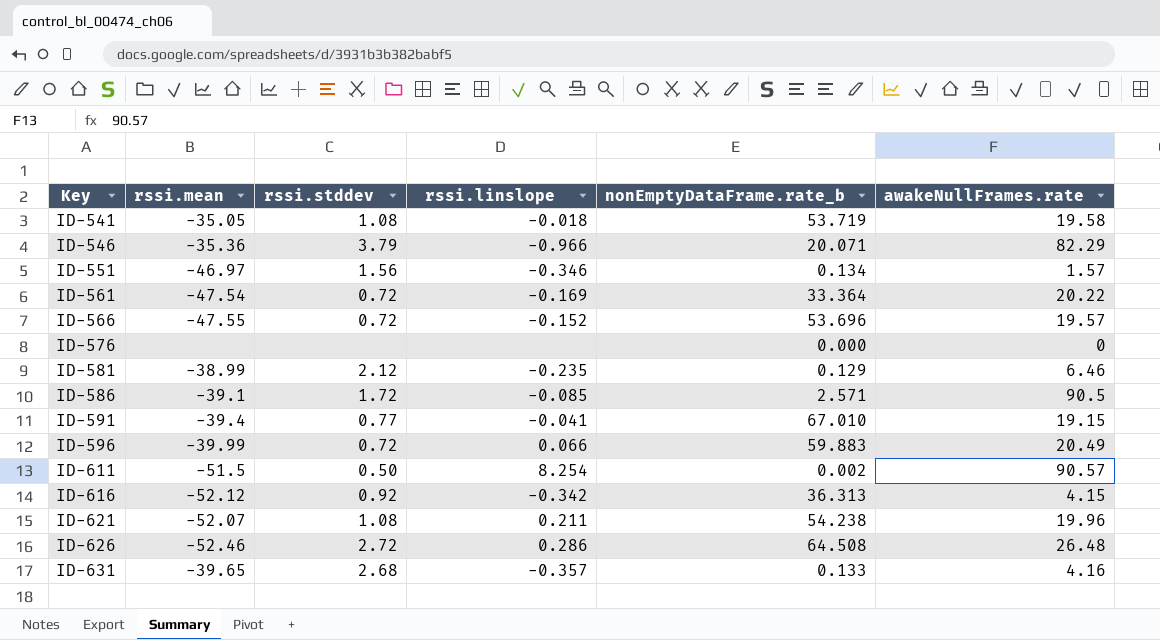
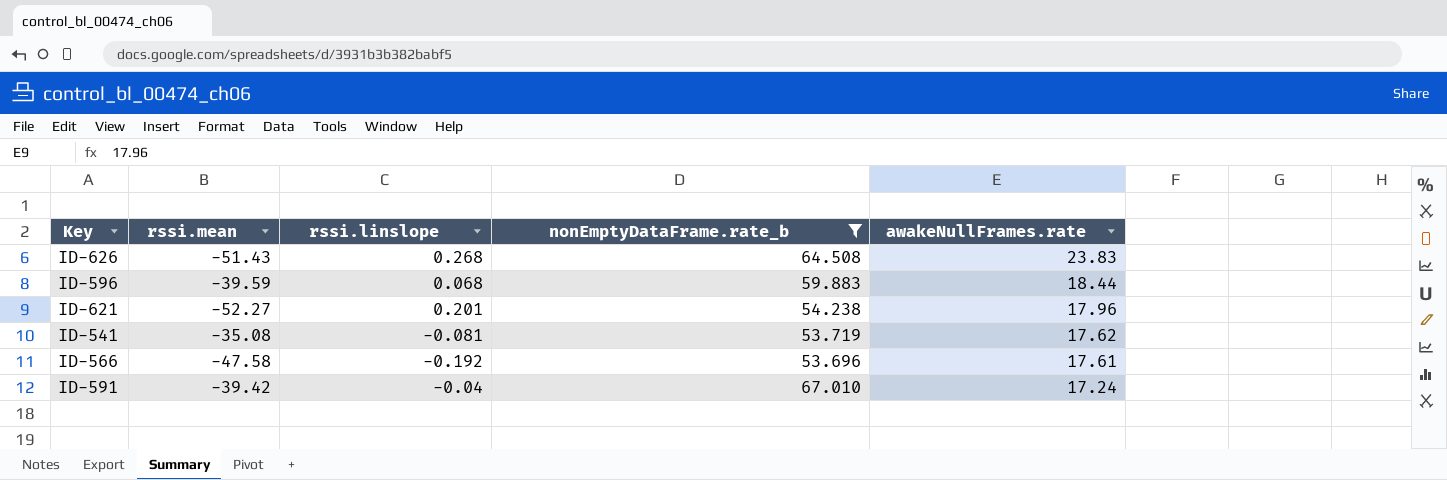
filter: none -> nonEmptyDataFrame.rate_b >= 53.696
row order: Key ascending -> awakeNullFrames.rate descending
column rssi.stddev | position: 3 -> none
ID-626 | rssi.mean: -52.46 -> -51.43
ID-626 | rssi.linslope: 0.286 -> 0.268
ID-626 | awakeNullFrames.rate: 26.48 -> 23.83
ID-596 | rssi.mean: -39.99 -> -39.59
ID-596 | rssi.linslope: 0.066 -> 0.068
ID-596 | awakeNullFrames.rate: 20.49 -> 18.44
ID-621 | rssi.mean: -52.07 -> -52.27
ID-621 | rssi.linslope: 0.211 -> 0.201
ID-621 | awakeNullFrames.rate: 19.96 -> 17.96
ID-541 | rssi.mean: -35.05 -> -35.08
ID-541 | rssi.linslope: -0.018 -> -0.081
ID-541 | awakeNullFrames.rate: 19.58 -> 17.62
ID-566 | rssi.mean: -47.55 -> -47.58
ID-566 | rssi.linslope: -0.152 -> -0.192
ID-566 | awakeNullFrames.rate: 19.57 -> 17.61
ID-591 | rssi.mean: -39.4 -> -39.42
ID-591 | rssi.linslope: -0.041 -> -0.04
ID-591 | awakeNullFrames.rate: 19.15 -> 17.24

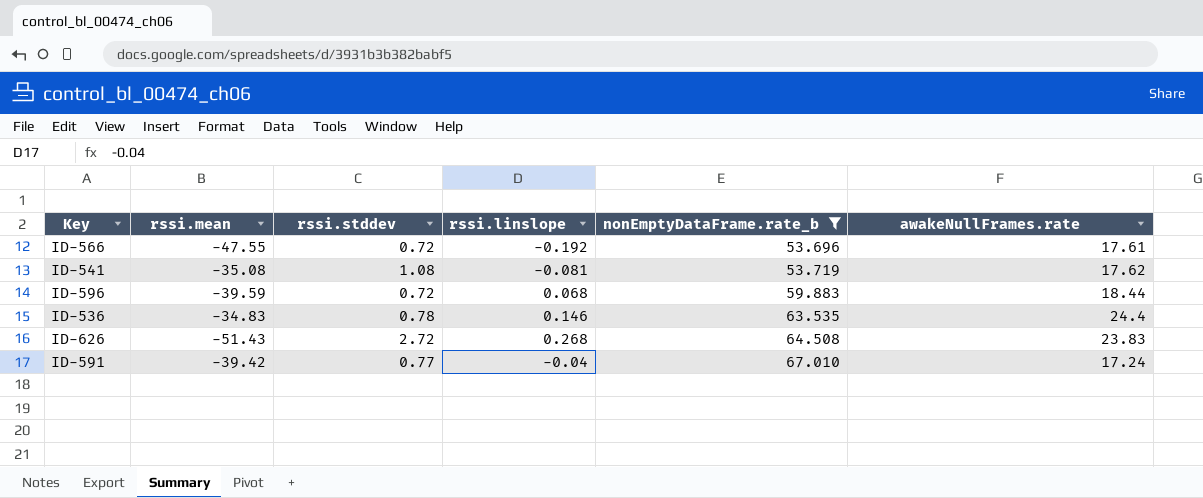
row order: awakeNullFrames.rate descending -> nonEmptyDataFrame.rate_b ascending
column rssi.stddev | position: none -> 3
row ID-621: -52.27 | 0.201 | 54.238 | 17.96 -> none
ID-566 | rssi.mean: -47.58 -> -47.55
row ID-536: none -> -34.83 | 0.78 | 0.146 | 63.535 | 24.4

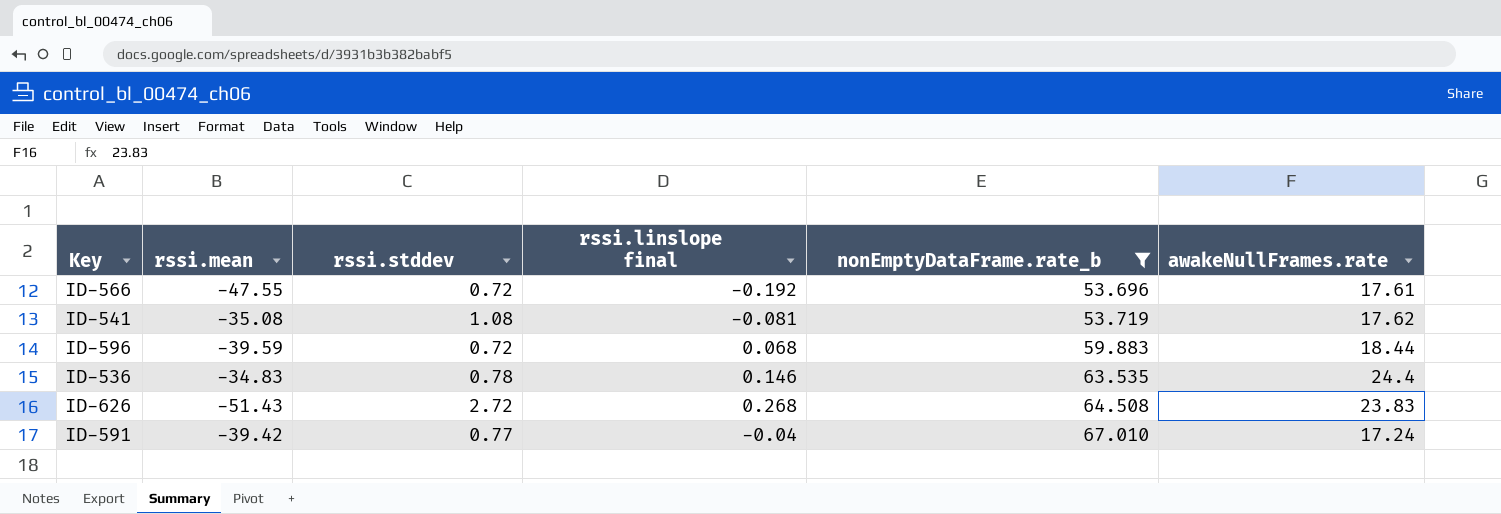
column name: rssi.linslope -> rssi.linslope final

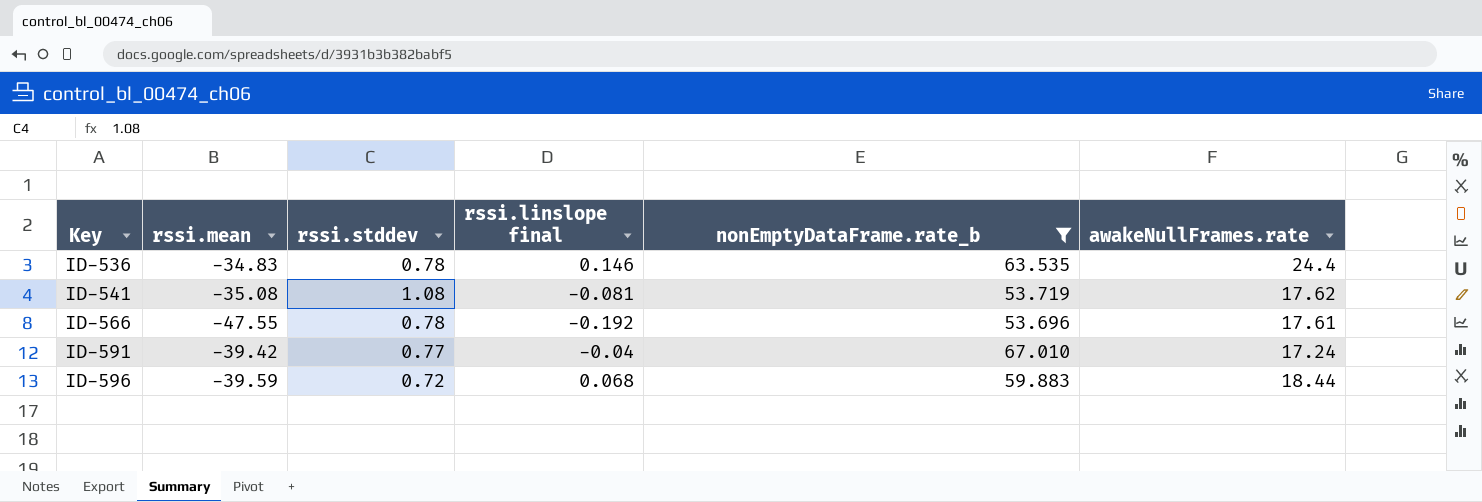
row order: nonEmptyDataFrame.rate_b ascending -> Key ascending
row ID-626: -51.43 | 2.72 | 0.268 | 64.508 | 23.83 -> none
ID-566 | rssi.stddev: 0.72 -> 0.78

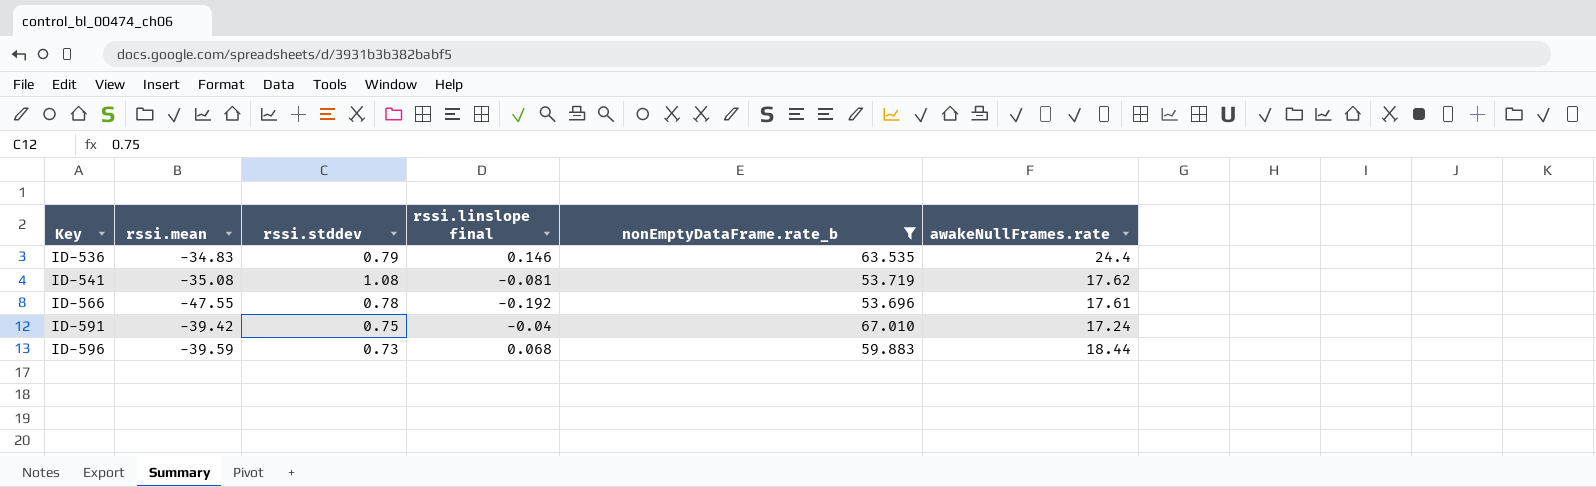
ID-536 | rssi.stddev: 0.78 -> 0.79
ID-591 | rssi.stddev: 0.77 -> 0.75
ID-596 | rssi.stddev: 0.72 -> 0.73

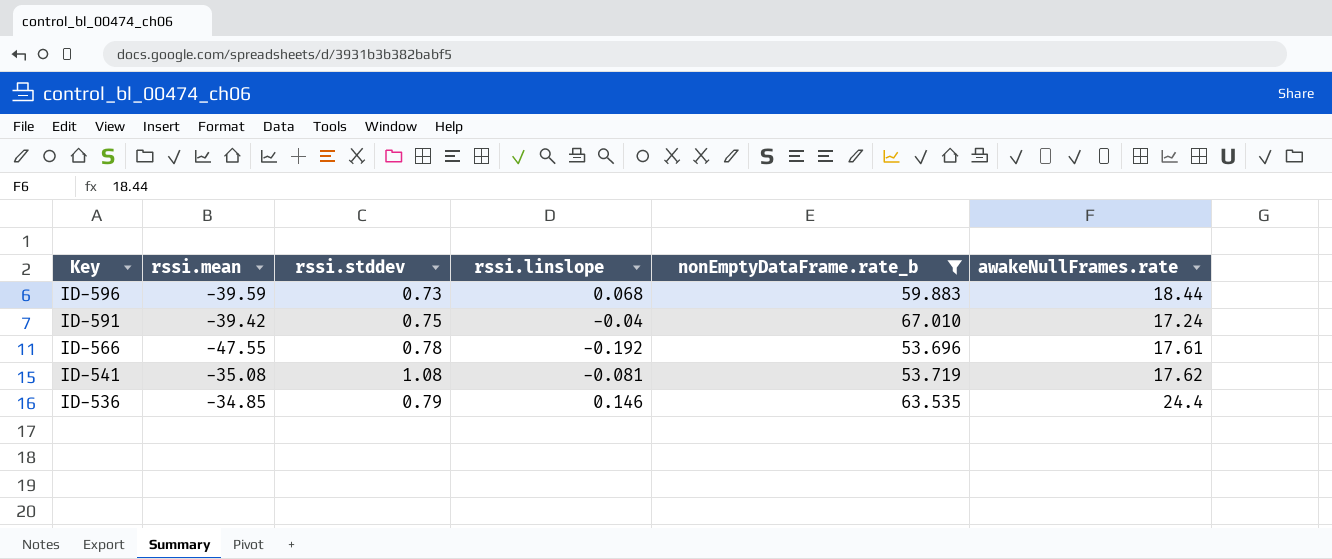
row order: Key ascending -> Key descending
column name: rssi.linslope final -> rssi.linslope
ID-536 | rssi.mean: -34.83 -> -34.85

